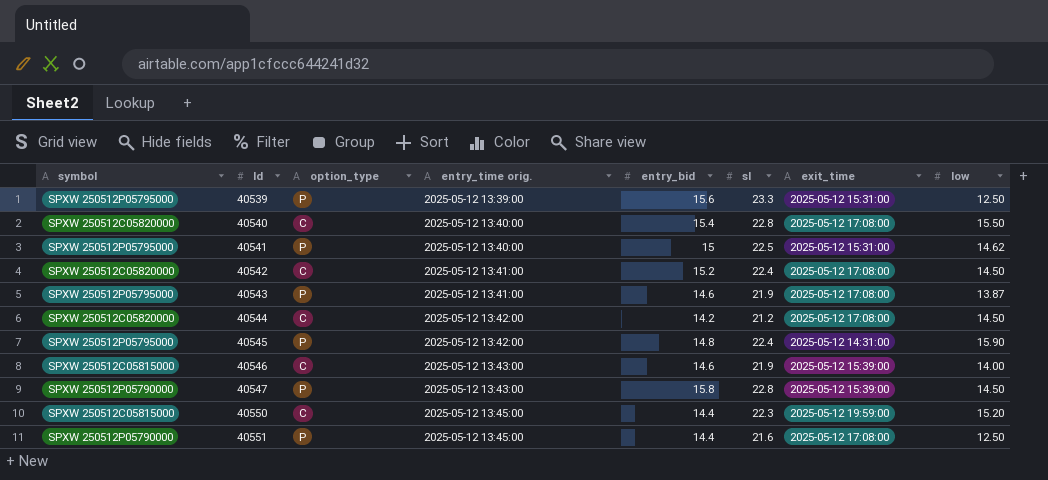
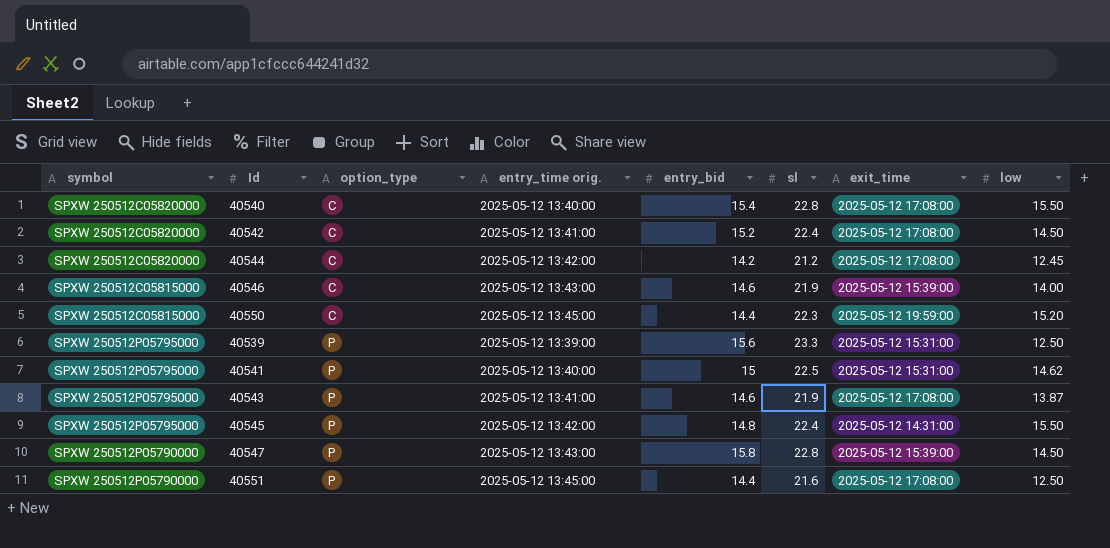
row order: Id ascending -> option_type ascending
40544 | low: 14.50 -> 12.45
40545 | low: 15.90 -> 15.50

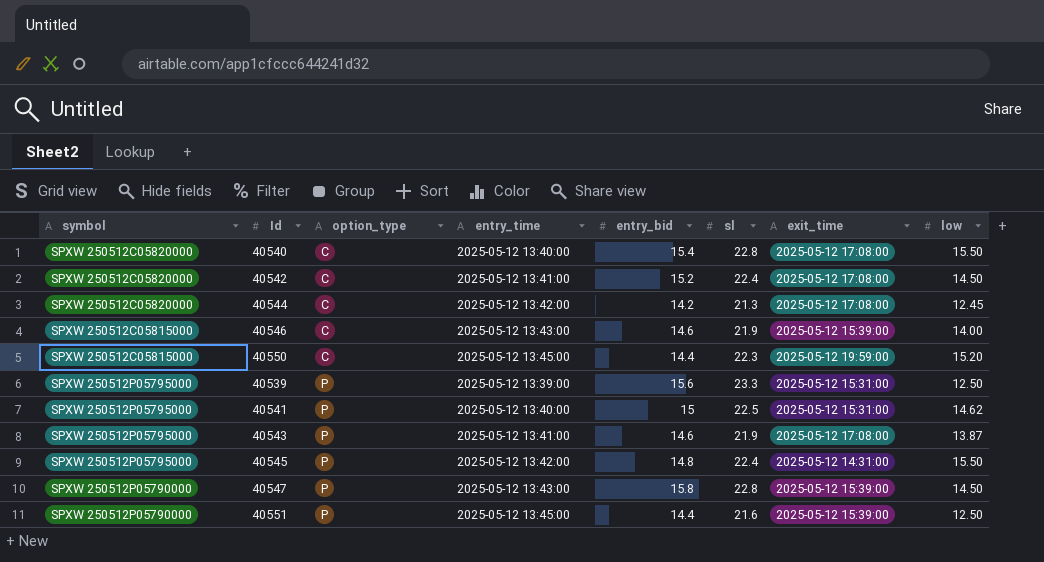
column name: entry_time orig. -> entry_time
40544 | sl: 21.2 -> 21.3
40551 | exit_time: 2025-05-12 17:08:00 -> 2025-05-12 15:39:00

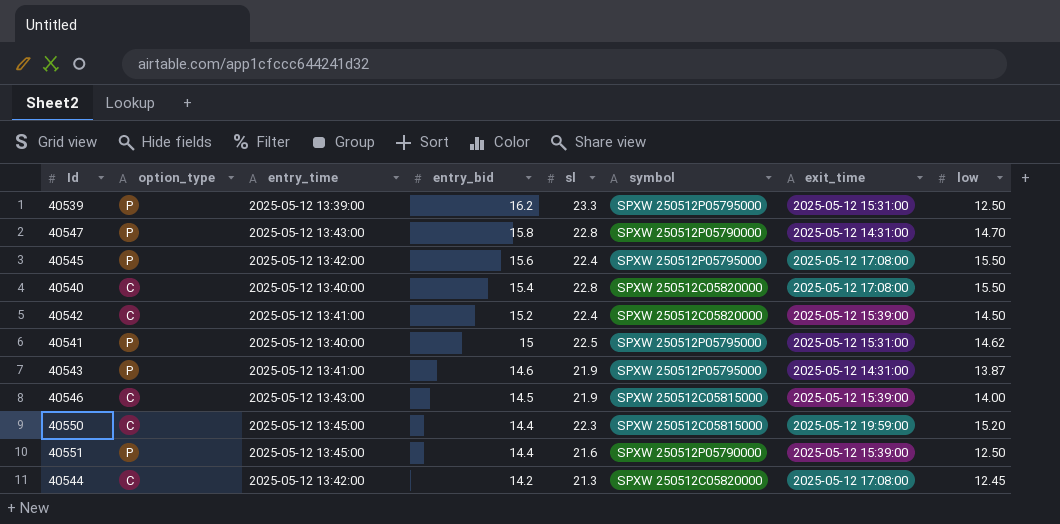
row order: option_type ascending -> entry_bid descending
column symbol | position: 1 -> 6
40539 | entry_bid: 15.6 -> 16.2
40547 | exit_time: 2025-05-12 15:39:00 -> 2025-05-12 14:31:00
40547 | low: 14.50 -> 14.70
40545 | entry_bid: 14.8 -> 15.6
40545 | exit_time: 2025-05-12 14:31:00 -> 2025-05-12 17:08:00
40542 | exit_time: 2025-05-12 17:08:00 -> 2025-05-12 15:39:00
40543 | exit_time: 2025-05-12 17:08:00 -> 2025-05-12 14:31:00
40546 | entry_bid: 14.6 -> 14.5

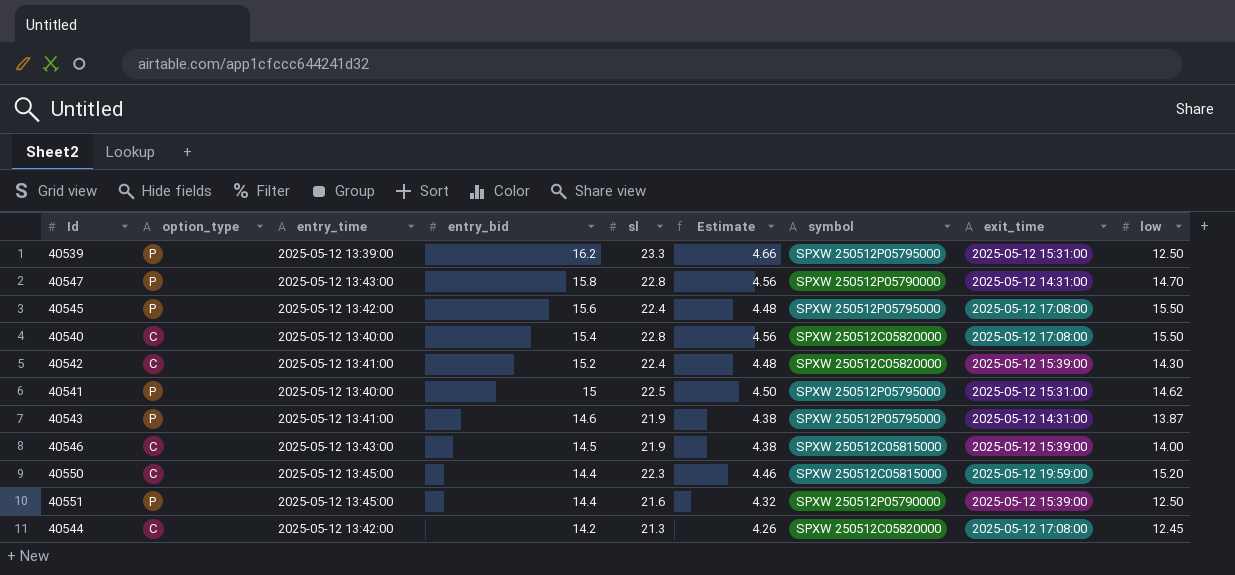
column Estimate | formula: none -> [sl] * 0.2
40542 | low: 14.50 -> 14.30

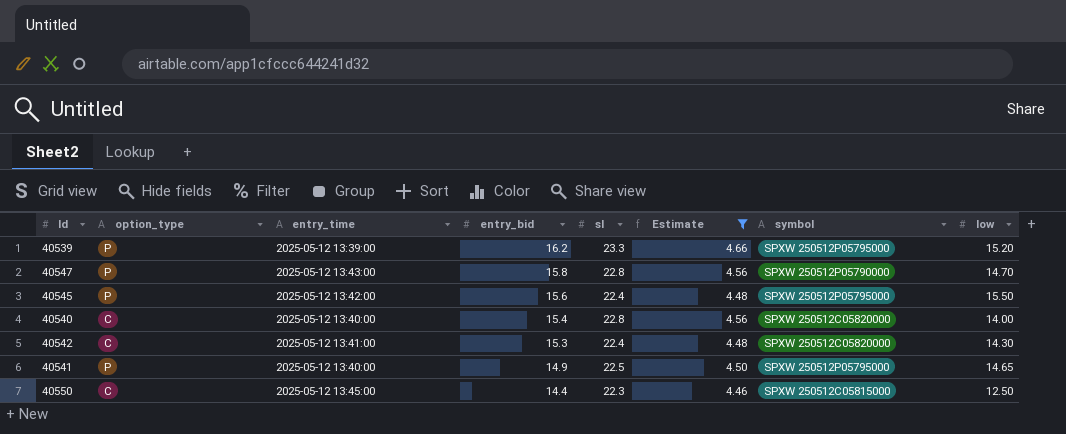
filter: none -> Estimate >= 4.46
column exit_time | position: 8 -> none
40539 | low: 12.50 -> 15.20
40540 | low: 15.50 -> 14.00
40542 | entry_bid: 15.2 -> 15.3
40541 | entry_bid: 15 -> 14.9
40541 | low: 14.62 -> 14.65
40550 | low: 15.20 -> 12.50

